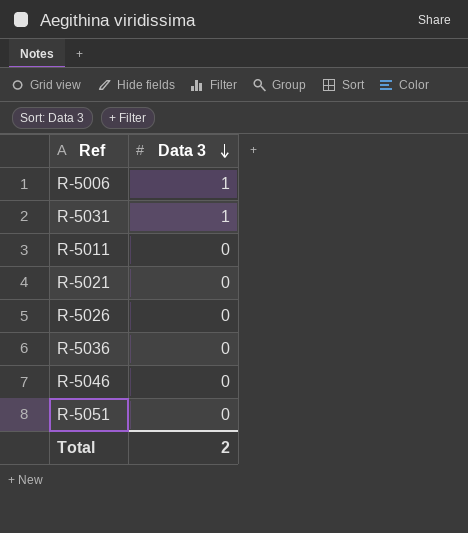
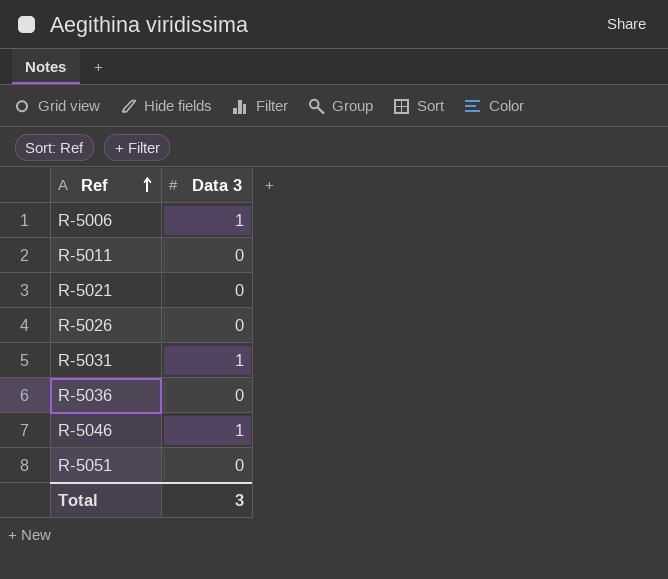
row order: Data 3 descending -> Ref ascending
R-5046 | Data 3: 0 -> 1
Total | Data 3: 2 -> 3

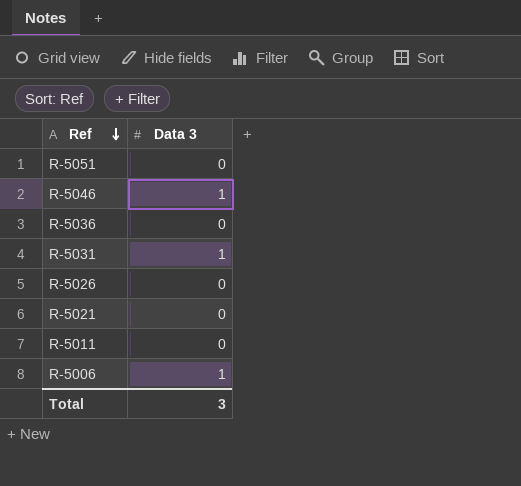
row order: Ref ascending -> Ref descending

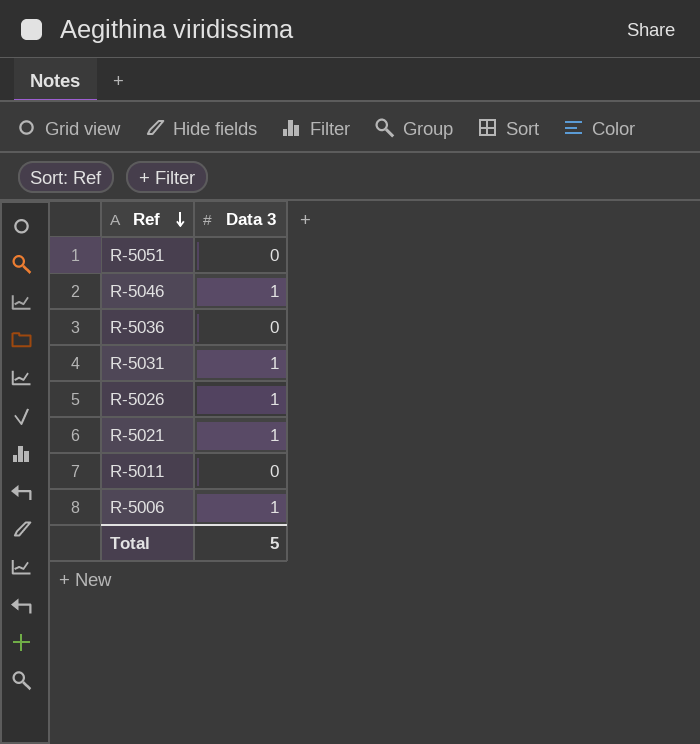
R-5026 | Data 3: 0 -> 1
R-5021 | Data 3: 0 -> 1
Total | Data 3: 3 -> 5

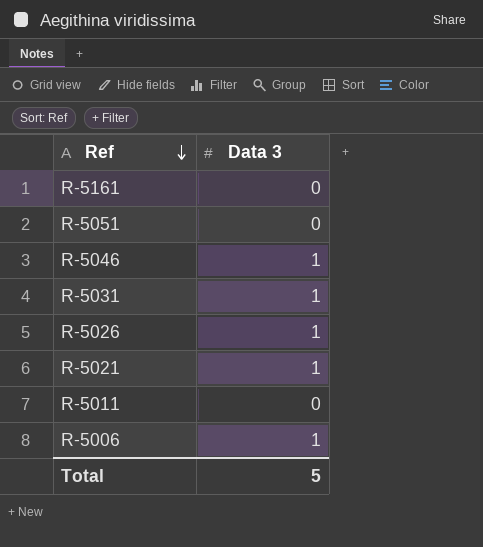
row R-5036: 0 -> none
row R-5161: none -> 0

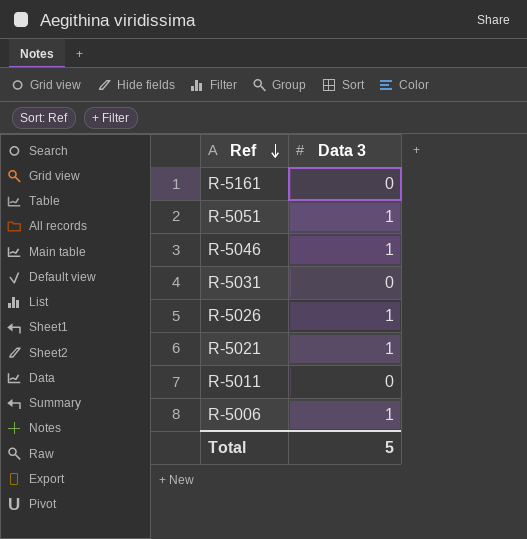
R-5051 | Data 3: 0 -> 1
R-5031 | Data 3: 1 -> 0

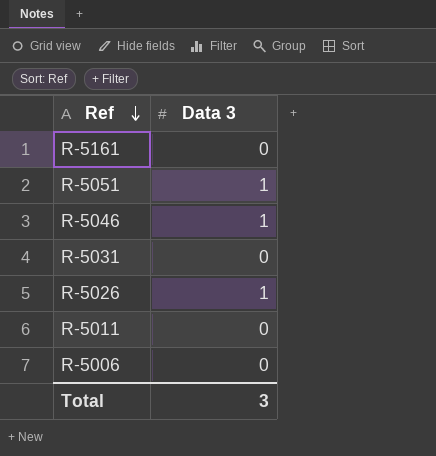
row R-5021: 1 -> none
R-5006 | Data 3: 1 -> 0
Total | Data 3: 5 -> 3

